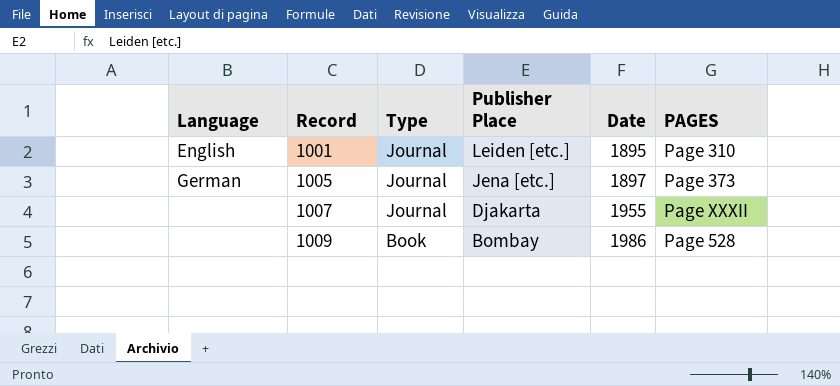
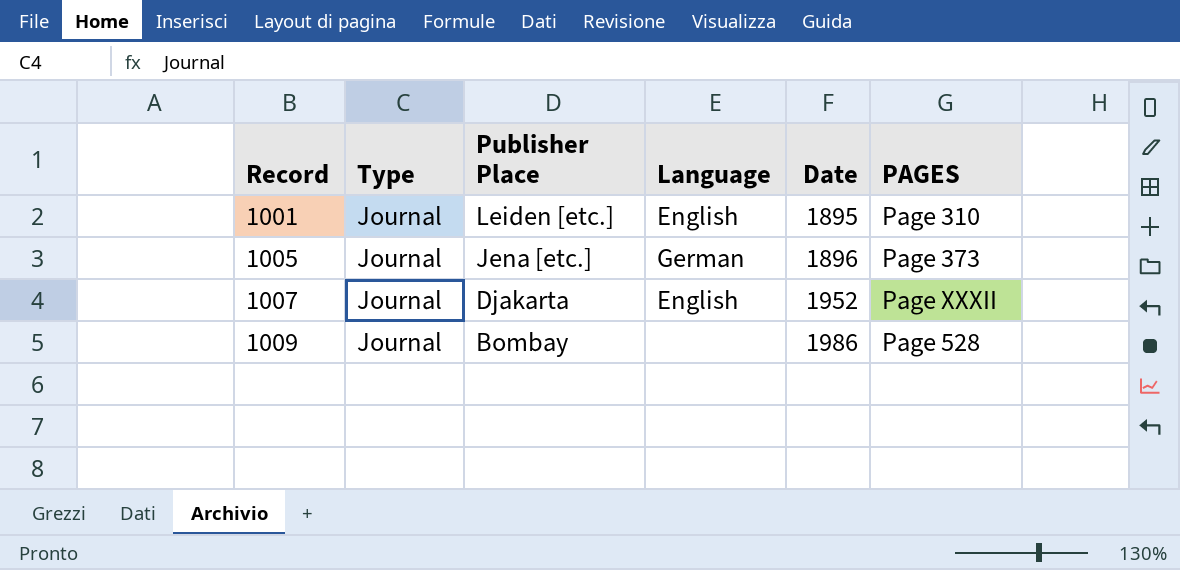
column Language | position: 1 -> 4
1005 | Date: 1897 -> 1896
1007 | Language: none -> English
1007 | Date: 1955 -> 1952
1009 | Type: Book -> Journal

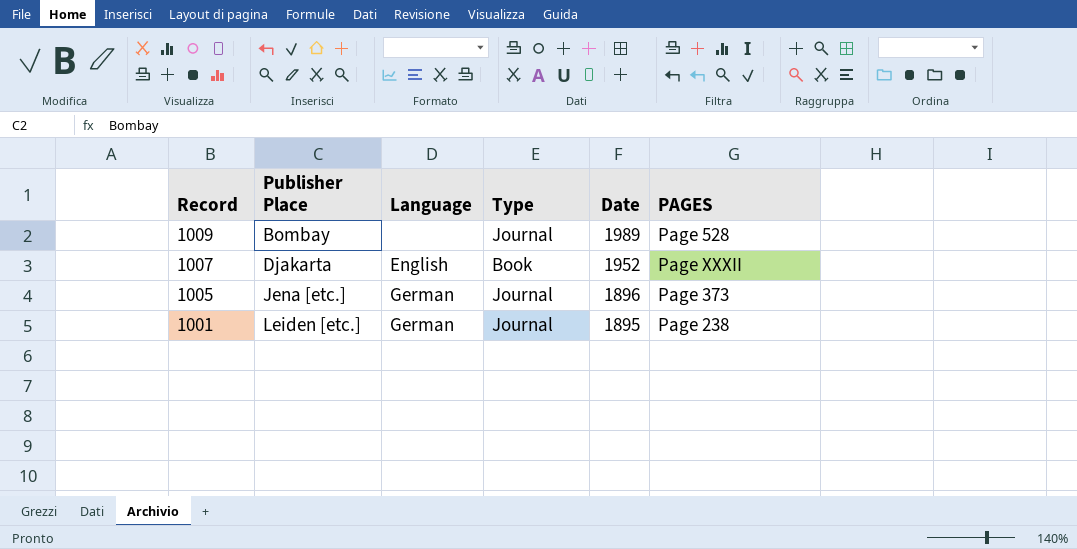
row order: Record ascending -> Record descending
column Type | position: 2 -> 4
1009 | Date: 1986 -> 1989
1007 | Type: Journal -> Book
1001 | Language: English -> German
1001 | PAGES: Page 310 -> Page 238

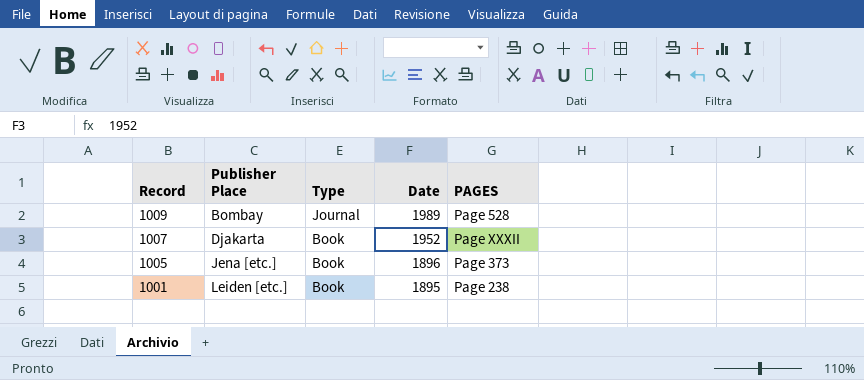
column Language | position: 3 -> none
1005 | Type: Journal -> Book
1001 | Type: Journal -> Book

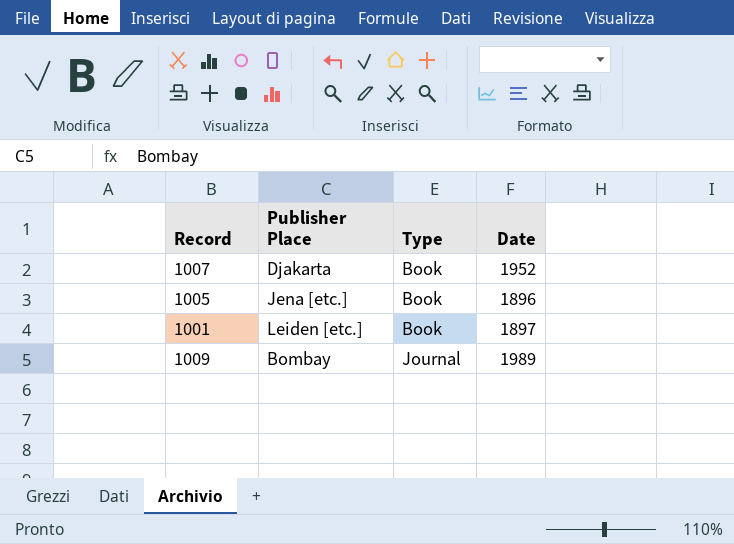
row order: Record descending -> Type ascending
column PAGES | position: 5 -> none
1001 | Date: 1895 -> 1897

